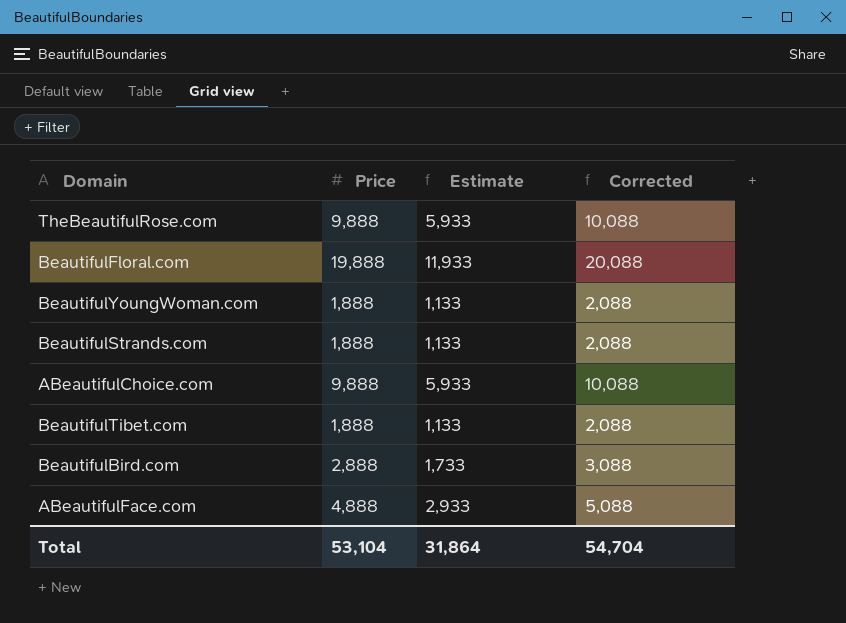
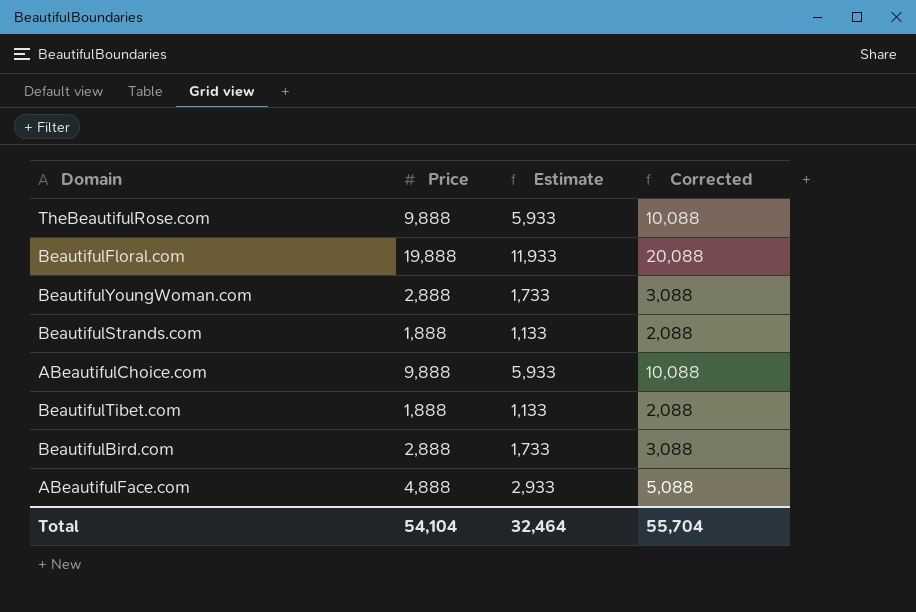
BeautifulYoungWoman.com | Price: 1,888 -> 2,888
BeautifulYoungWoman.com | Estimate: 1,133 -> 1,733
BeautifulYoungWoman.com | Corrected: 2,088 -> 3,088
Total | Price: 53,104 -> 54,104
Total | Estimate: 31,864 -> 32,464
Total | Corrected: 54,704 -> 55,704

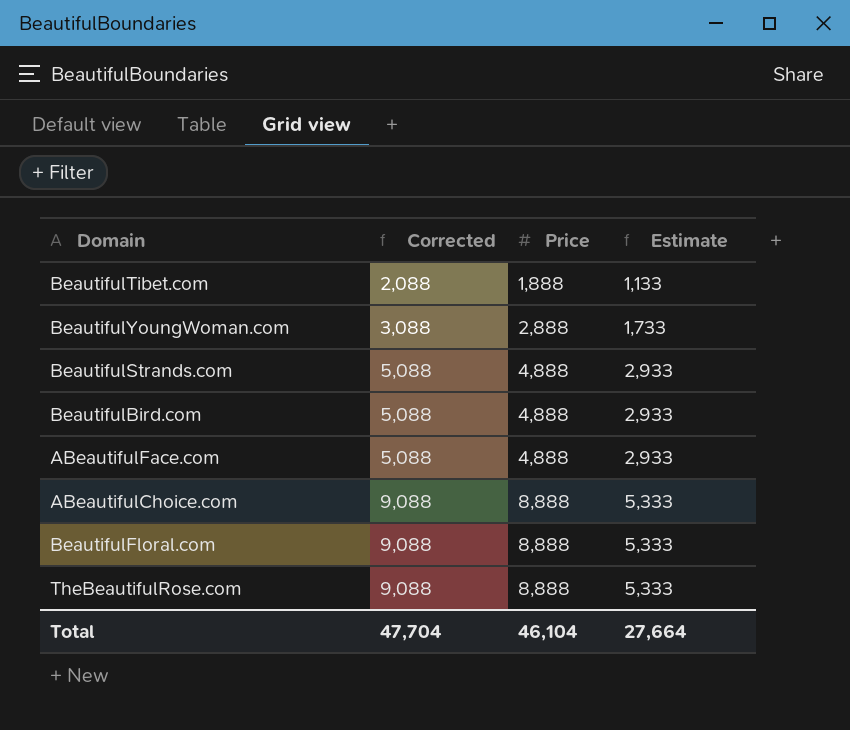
row order: none -> Corrected ascending
column Corrected | position: 4 -> 2
BeautifulStrands.com | Corrected: 2,088 -> 5,088
BeautifulStrands.com | Price: 1,888 -> 4,888
BeautifulStrands.com | Estimate: 1,133 -> 2,933
BeautifulBird.com | Corrected: 3,088 -> 5,088
BeautifulBird.com | Price: 2,888 -> 4,888
BeautifulBird.com | Estimate: 1,733 -> 2,933
ABeautifulChoice.com | Corrected: 10,088 -> 9,088
ABeautifulChoice.com | Price: 9,888 -> 8,888
ABeautifulChoice.com | Estimate: 5,933 -> 5,333
BeautifulFloral.com | Corrected: 20,088 -> 9,088
BeautifulFloral.com | Price: 19,888 -> 8,888
BeautifulFloral.com | Estimate: 11,933 -> 5,333
TheBeautifulRose.com | Corrected: 10,088 -> 9,088
TheBeautifulRose.com | Price: 9,888 -> 8,888
TheBeautifulRose.com | Estimate: 5,933 -> 5,333
Total | Corrected: 55,704 -> 47,704
Total | Price: 54,104 -> 46,104
Total | Estimate: 32,464 -> 27,664

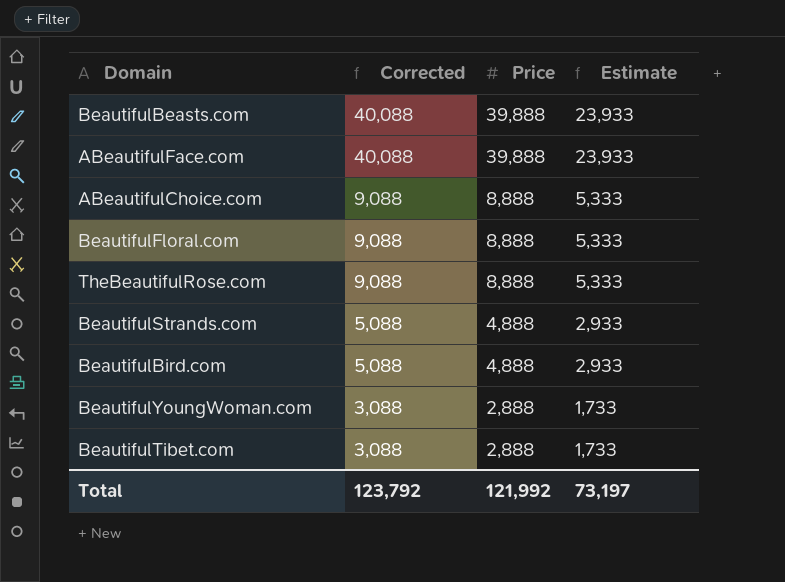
row order: Corrected ascending -> Corrected descending
row BeautifulBeasts.com: none -> 40,088 | 39,888 | 23,933
ABeautifulFace.com | Corrected: 5,088 -> 40,088
ABeautifulFace.com | Price: 4,888 -> 39,888
ABeautifulFace.com | Estimate: 2,933 -> 23,933
BeautifulTibet.com | Corrected: 2,088 -> 3,088
BeautifulTibet.com | Price: 1,888 -> 2,888
BeautifulTibet.com | Estimate: 1,133 -> 1,733
Total | Corrected: 47,704 -> 123,792
Total | Price: 46,104 -> 121,992
Total | Estimate: 27,664 -> 73,197

